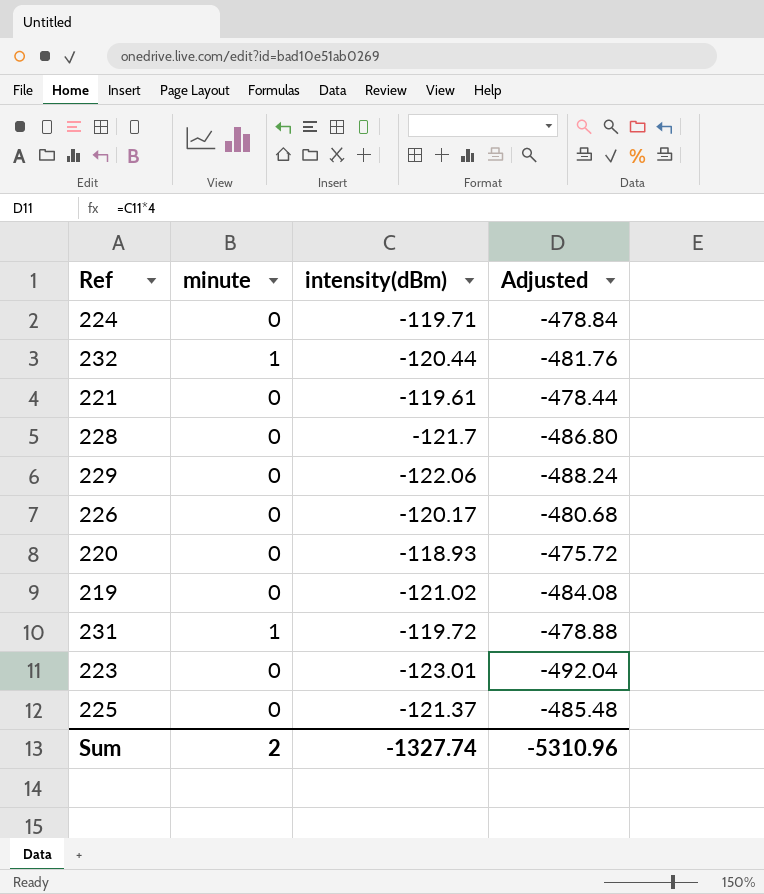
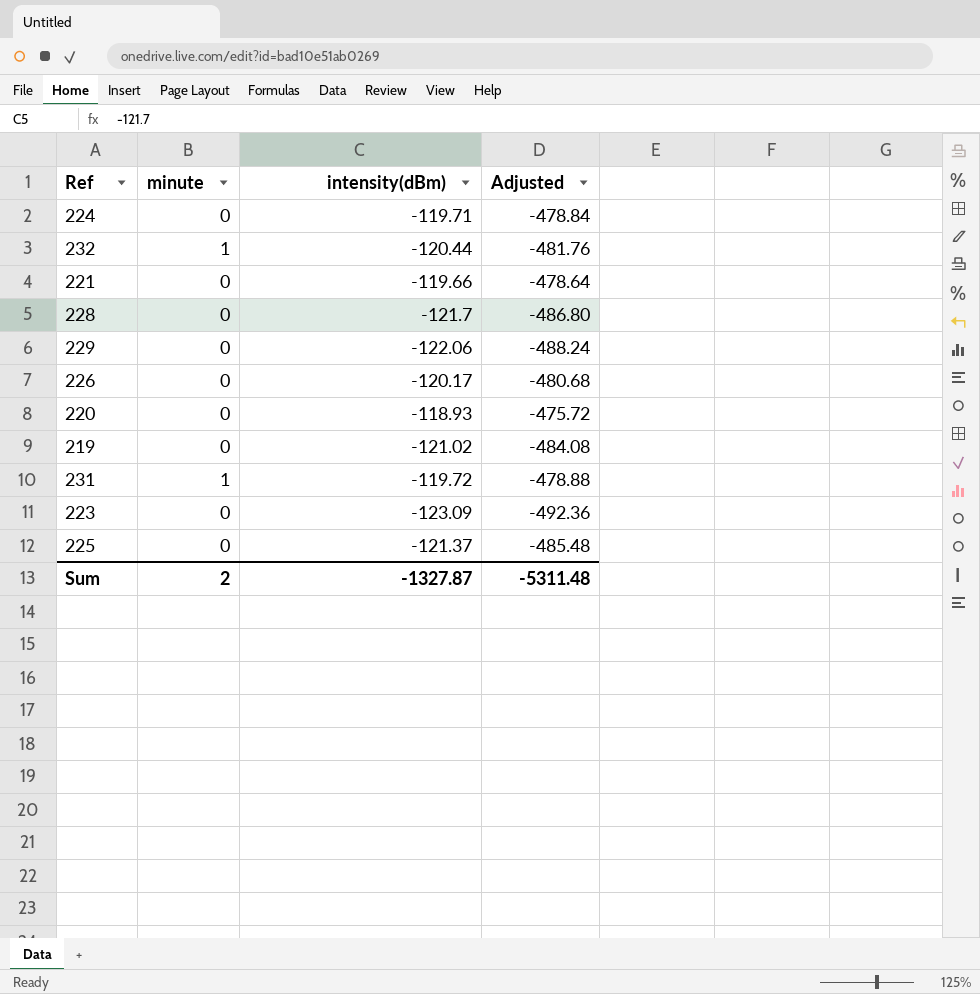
221 | intensity(dBm): -119.61 -> -119.66
221 | Adjusted: -478.44 -> -478.64
223 | intensity(dBm): -123.01 -> -123.09
223 | Adjusted: -492.04 -> -492.36
Sum | intensity(dBm): -1327.74 -> -1327.87
Sum | Adjusted: -5310.96 -> -5311.48

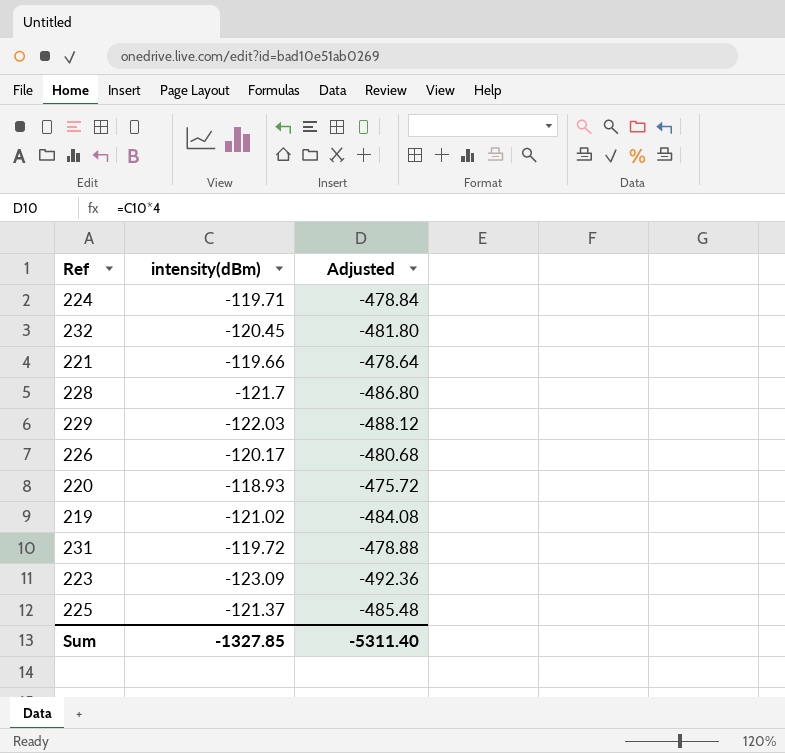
column minute | position: 2 -> none
232 | intensity(dBm): -120.44 -> -120.45
232 | Adjusted: -481.76 -> -481.80
229 | intensity(dBm): -122.06 -> -122.03
229 | Adjusted: -488.24 -> -488.12
Sum | intensity(dBm): -1327.87 -> -1327.85
Sum | Adjusted: -5311.48 -> -5311.40

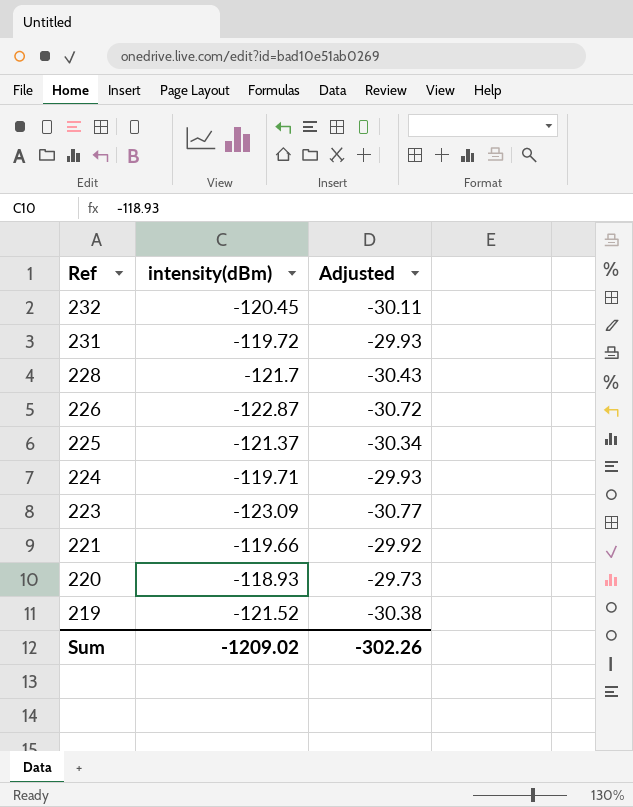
row order: none -> Ref descending
column Adjusted | formula: [intensity(dBm)] * 4 -> [intensity(dBm)] * 0.25
row 229: -122.03 | -488.12 -> none
226 | intensity(dBm): -120.17 -> -122.87
219 | intensity(dBm): -121.02 -> -121.52
Sum | intensity(dBm): -1327.85 -> -1209.02
Sum | Adjusted: -5311.40 -> -302.26

